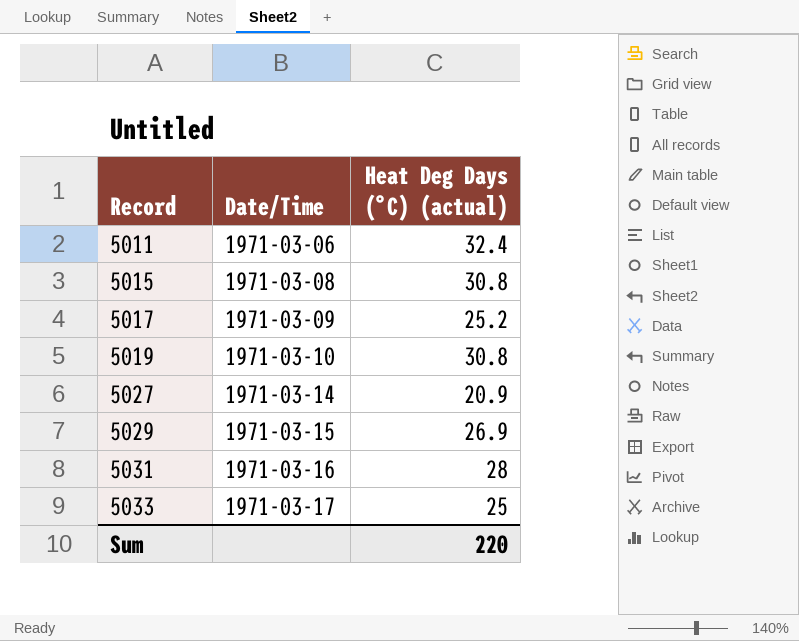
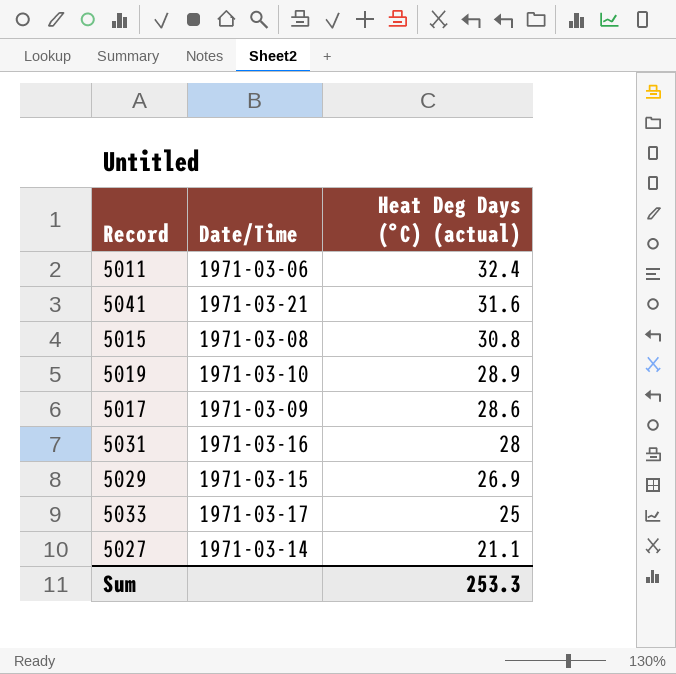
row order: Record ascending -> Heat Deg Days (°C) (actual) descending
row 5041: none -> 1971-03-21 | 31.6
5019 | Heat Deg Days (°C) (actual): 30.8 -> 28.9
5017 | Heat Deg Days (°C) (actual): 25.2 -> 28.6
5027 | Heat Deg Days (°C) (actual): 20.9 -> 21.1
Sum | Heat Deg Days (°C) (actual): 220 -> 253.3

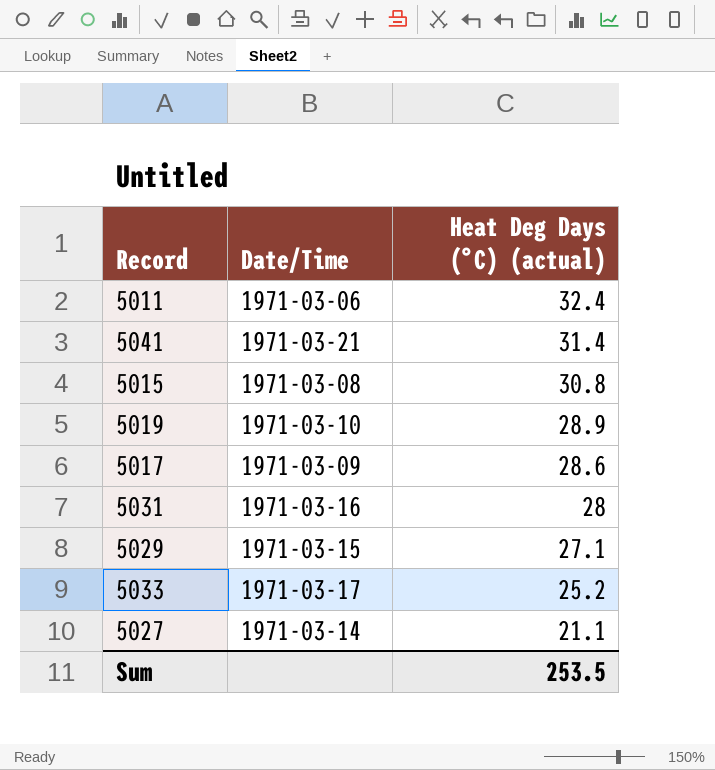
5041 | Heat Deg Days (°C) (actual): 31.6 -> 31.4
5029 | Heat Deg Days (°C) (actual): 26.9 -> 27.1
5033 | Heat Deg Days (°C) (actual): 25 -> 25.2
Sum | Heat Deg Days (°C) (actual): 253.3 -> 253.5

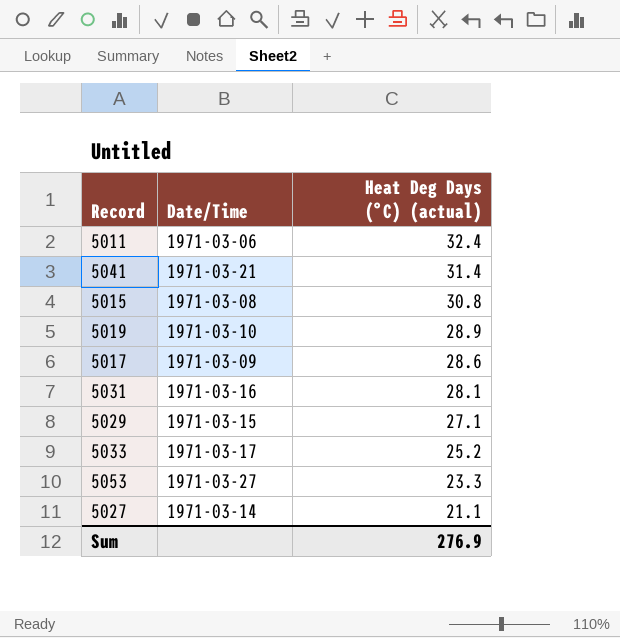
5031 | Heat Deg Days (°C) (actual): 28 -> 28.1
row 5053: none -> 1971-03-27 | 23.3
Sum | Heat Deg Days (°C) (actual): 253.5 -> 276.9

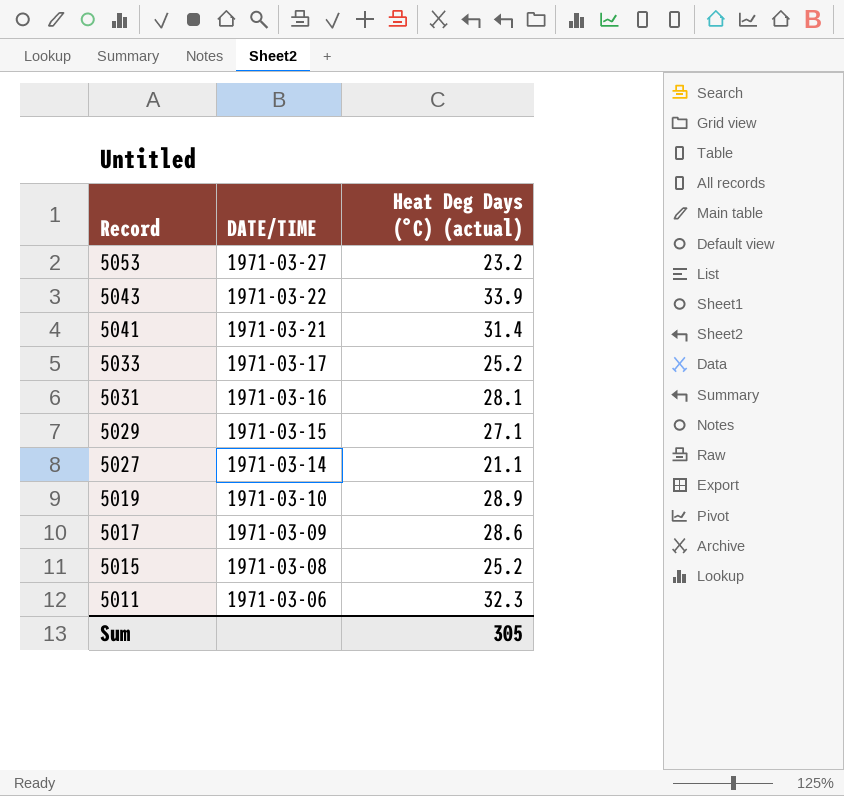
row order: Heat Deg Days (°C) (actual) descending -> Record descending
column name: Date/Time -> DATE/TIME
5053 | Heat Deg Days (°C) (actual): 23.3 -> 23.2
row 5043: none -> 1971-03-22 | 33.9
5015 | Heat Deg Days (°C) (actual): 30.8 -> 25.2
5011 | Heat Deg Days (°C) (actual): 32.4 -> 32.3
Sum | Heat Deg Days (°C) (actual): 276.9 -> 305

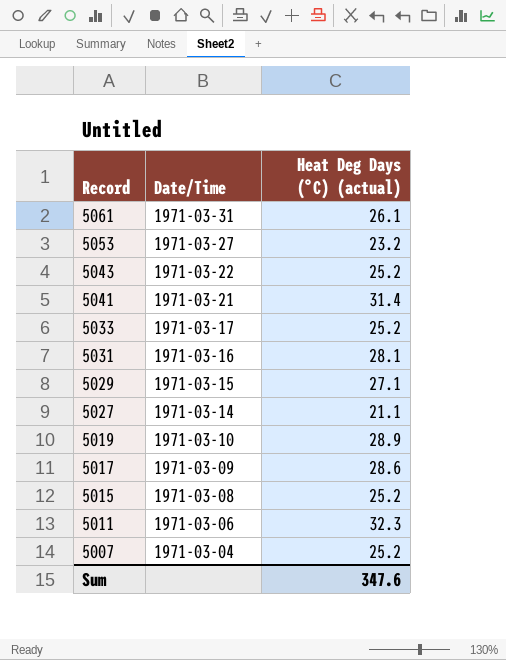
column name: DATE/TIME -> Date/Time
row 5061: none -> 1971-03-31 | 26.1
5043 | Heat Deg Days (°C) (actual): 33.9 -> 25.2
row 5007: none -> 1971-03-04 | 25.2
Sum | Heat Deg Days (°C) (actual): 305 -> 347.6

